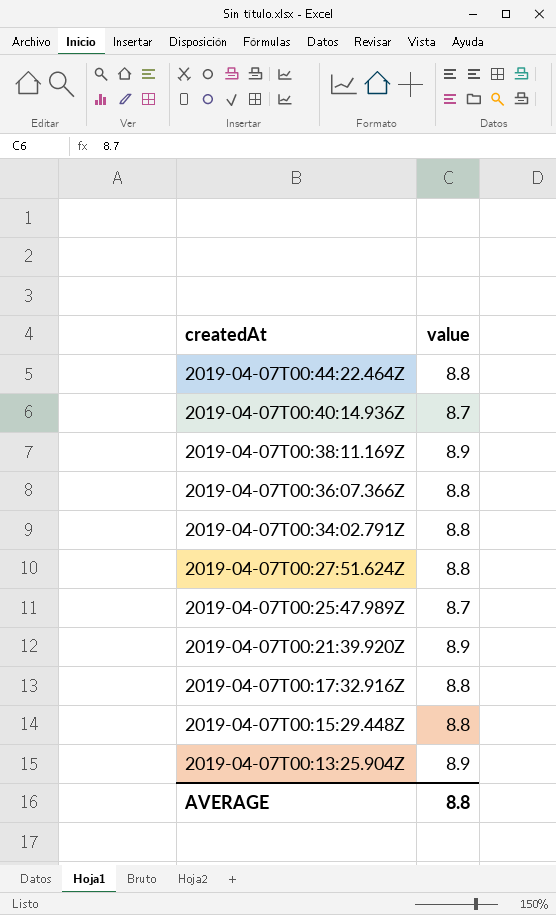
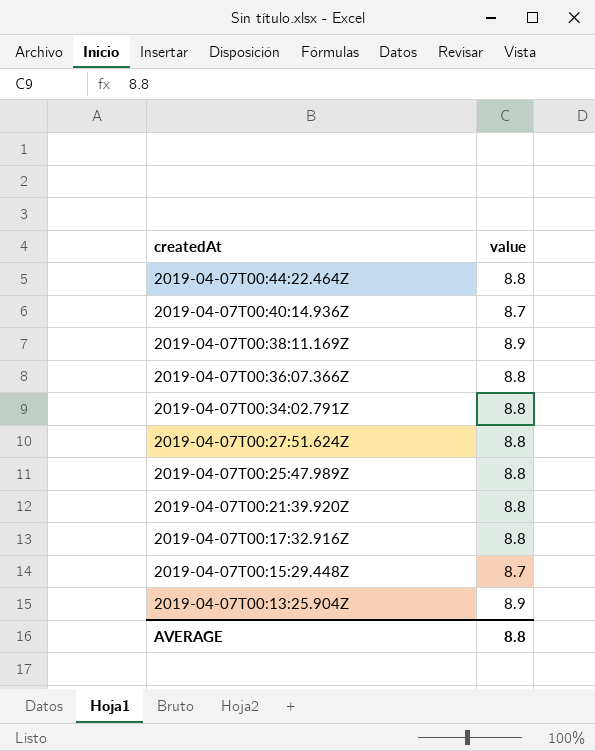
2019-04-07T00:25:47.989Z | value: 8.7 -> 8.8
2019-04-07T00:21:39.920Z | value: 8.9 -> 8.8
2019-04-07T00:15:29.448Z | value: 8.8 -> 8.7

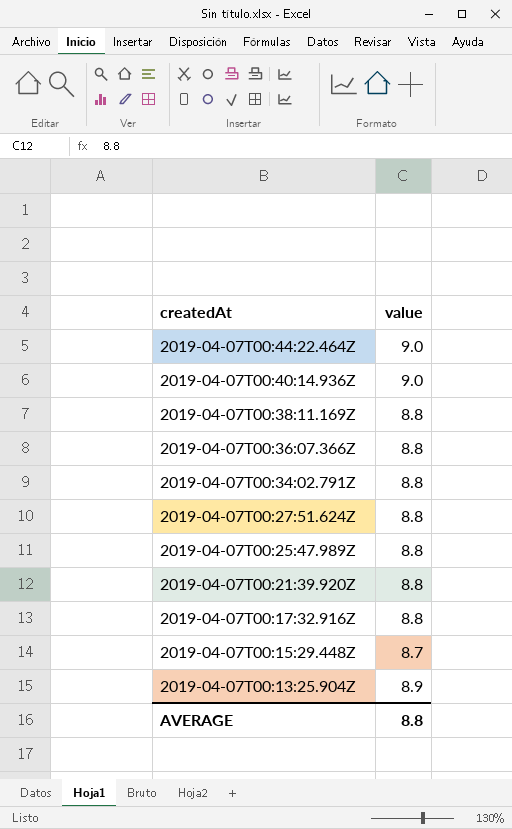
2019-04-07T00:44:22.464Z | value: 8.8 -> 9.0
2019-04-07T00:40:14.936Z | value: 8.7 -> 9.0
2019-04-07T00:38:11.169Z | value: 8.9 -> 8.8

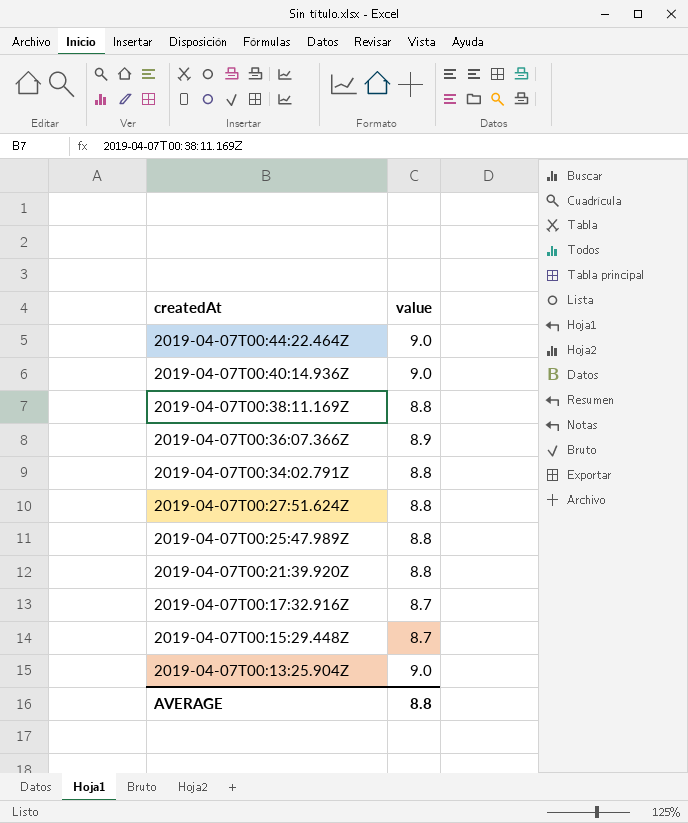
2019-04-07T00:36:07.366Z | value: 8.8 -> 8.9
2019-04-07T00:17:32.916Z | value: 8.8 -> 8.7
2019-04-07T00:13:25.904Z | value: 8.9 -> 9.0

